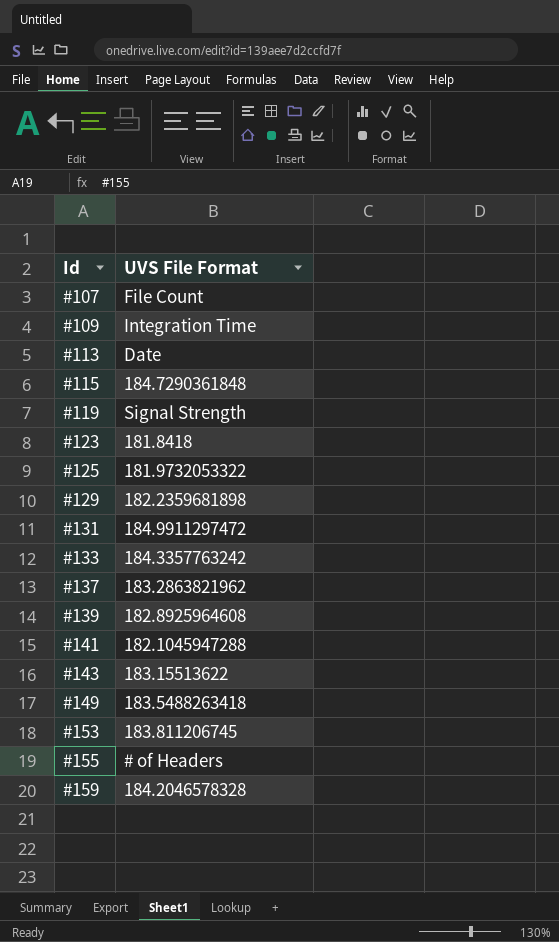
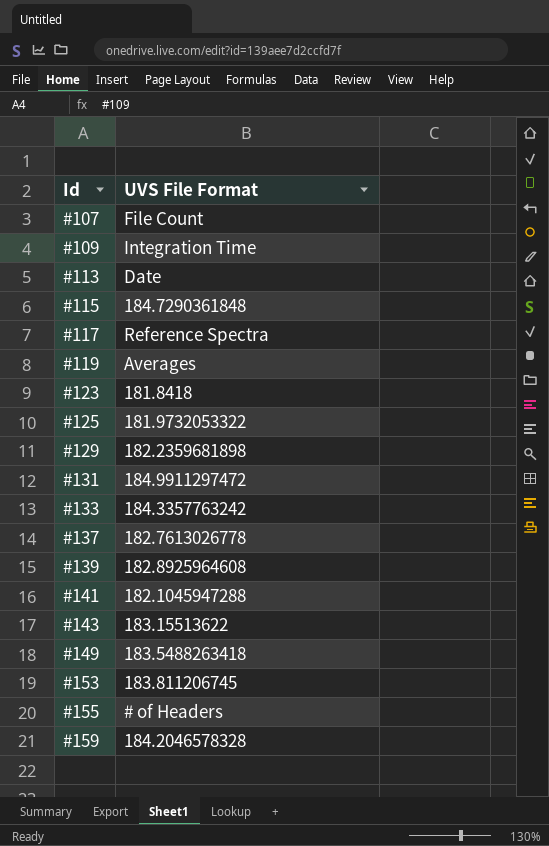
row #117: none -> Reference Spectra
#119 | UVS File Format: Signal Strength -> Averages
#137 | UVS File Format: 183.2863821962 -> 182.7613026778

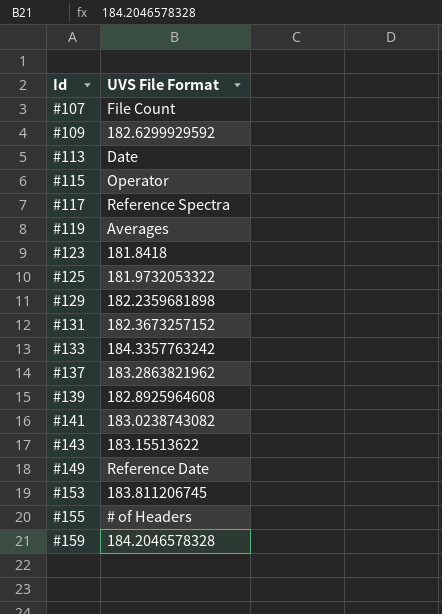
#109 | UVS File Format: Integration Time -> 182.6299929592
#115 | UVS File Format: 184.7290361848 -> Operator
#131 | UVS File Format: 184.9911297472 -> 182.3673257152
#137 | UVS File Format: 182.7613026778 -> 183.2863821962
#141 | UVS File Format: 182.1045947288 -> 183.0238743082
#149 | UVS File Format: 183.5488263418 -> Reference Date

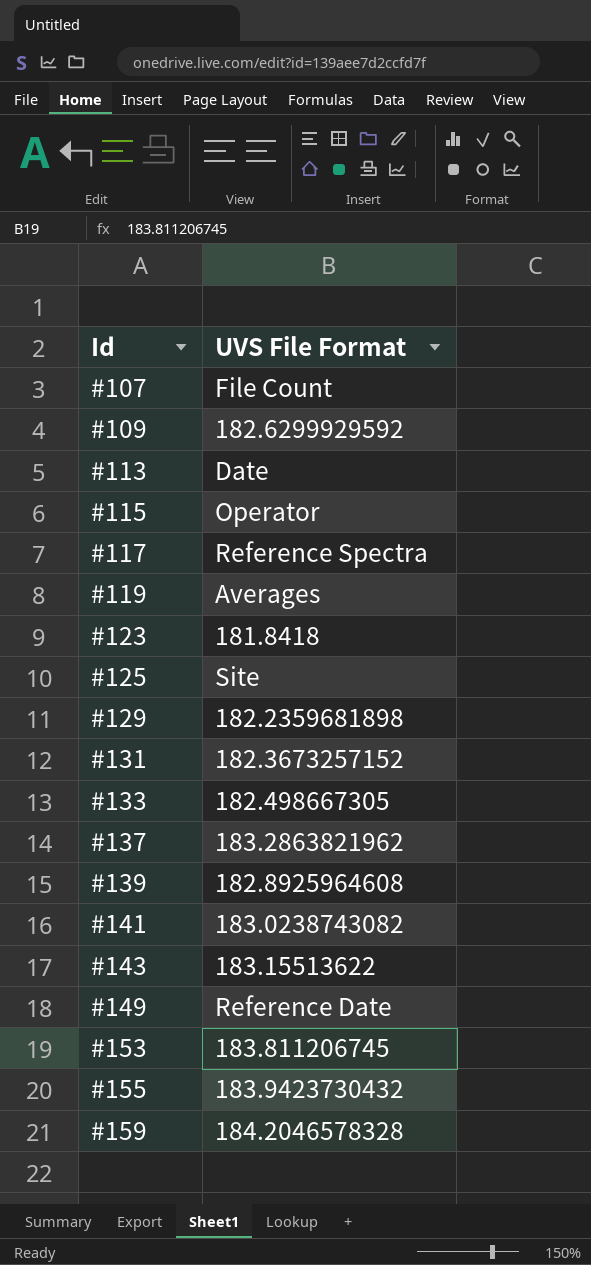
#125 | UVS File Format: 181.9732053322 -> Site
#133 | UVS File Format: 184.3357763242 -> 182.498667305
#155 | UVS File Format: # of Headers -> 183.9423730432

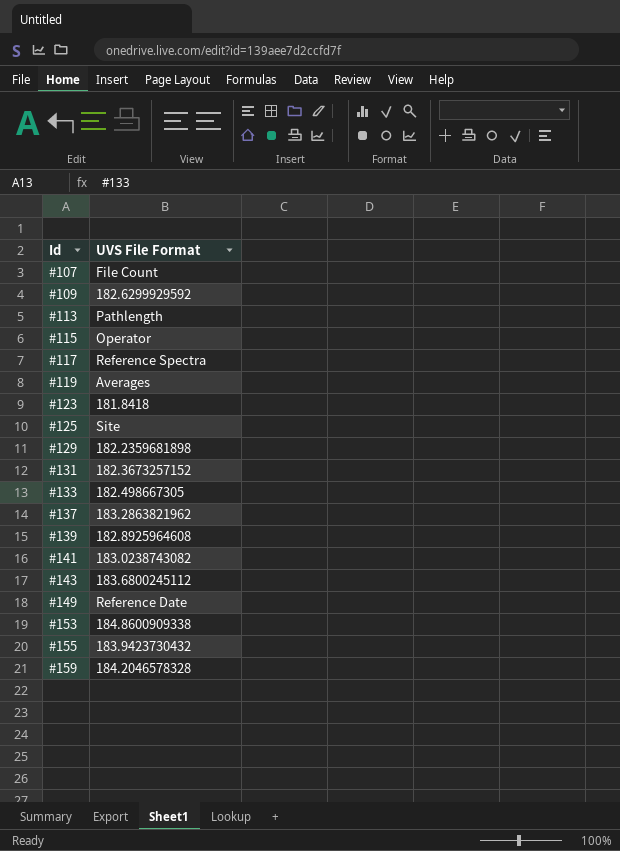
#113 | UVS File Format: Date -> Pathlength
#143 | UVS File Format: 183.15513622 -> 183.6800245112
#153 | UVS File Format: 183.811206745 -> 184.8600909338

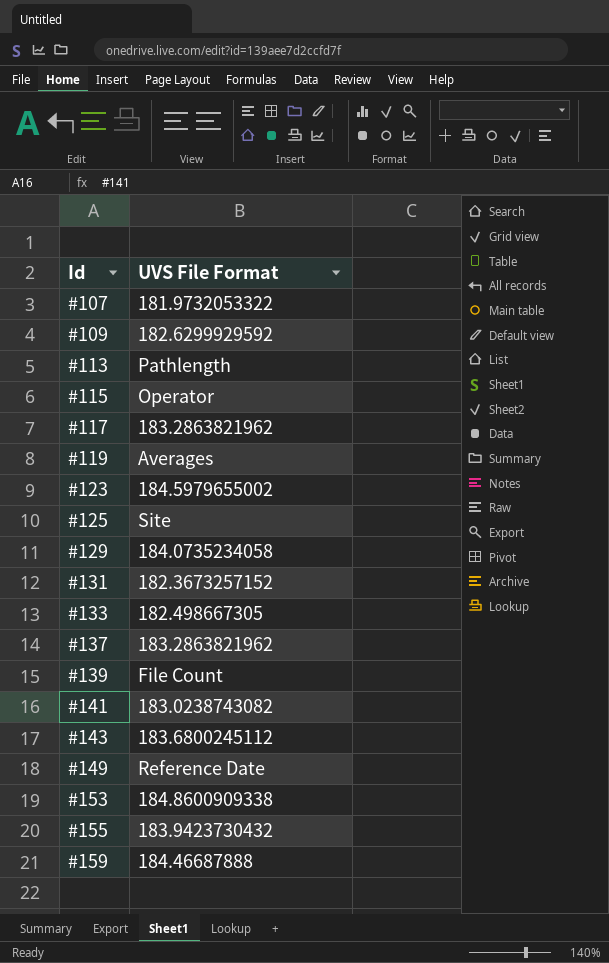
#107 | UVS File Format: File Count -> 181.9732053322
#117 | UVS File Format: Reference Spectra -> 183.2863821962
#123 | UVS File Format: 181.8418 -> 184.5979655002
#129 | UVS File Format: 182.2359681898 -> 184.0735234058
#139 | UVS File Format: 182.8925964608 -> File Count
#159 | UVS File Format: 184.2046578328 -> 184.46687888

